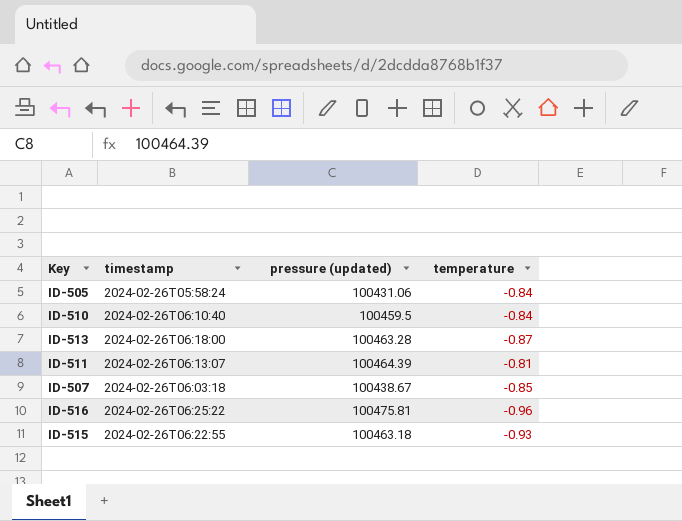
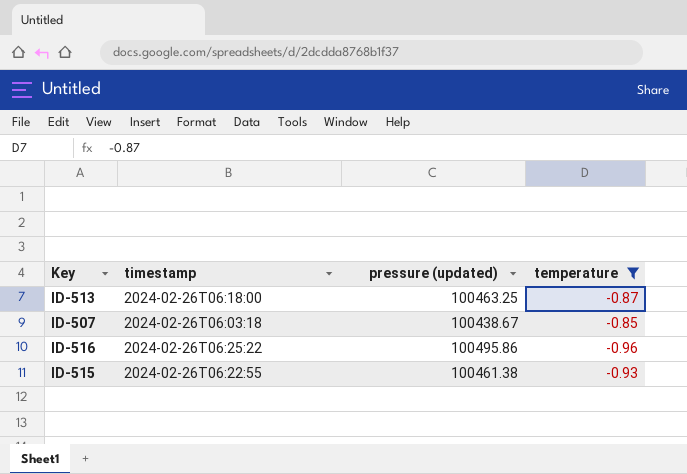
filter: none -> temperature <= -0.85
ID-513 | pressure (updated): 100463.28 -> 100463.25
ID-516 | pressure (updated): 100475.81 -> 100495.86
ID-515 | pressure (updated): 100463.18 -> 100461.38

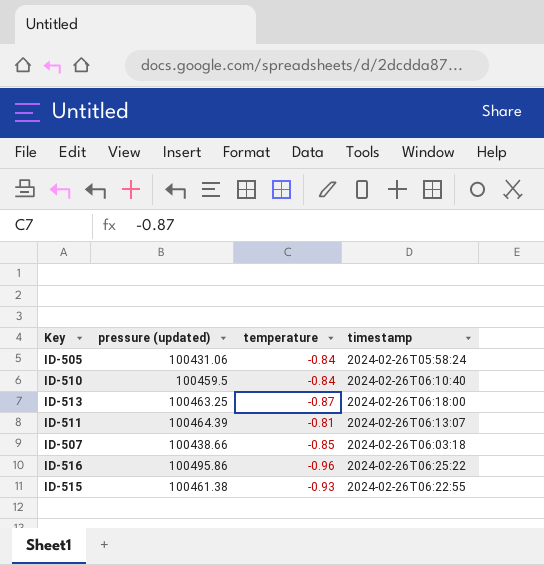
filter: temperature <= -0.85 -> none
column timestamp | position: 2 -> 4
ID-507 | pressure (updated): 100438.67 -> 100438.66

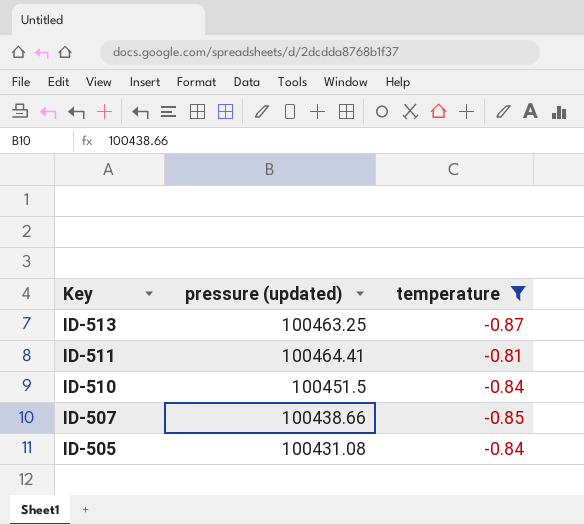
filter: none -> temperature >= -0.87
row order: none -> Key descending
column timestamp | position: 4 -> none
ID-511 | pressure (updated): 100464.39 -> 100464.41
ID-510 | pressure (updated): 100459.5 -> 100451.5
ID-505 | pressure (updated): 100431.06 -> 100431.08

